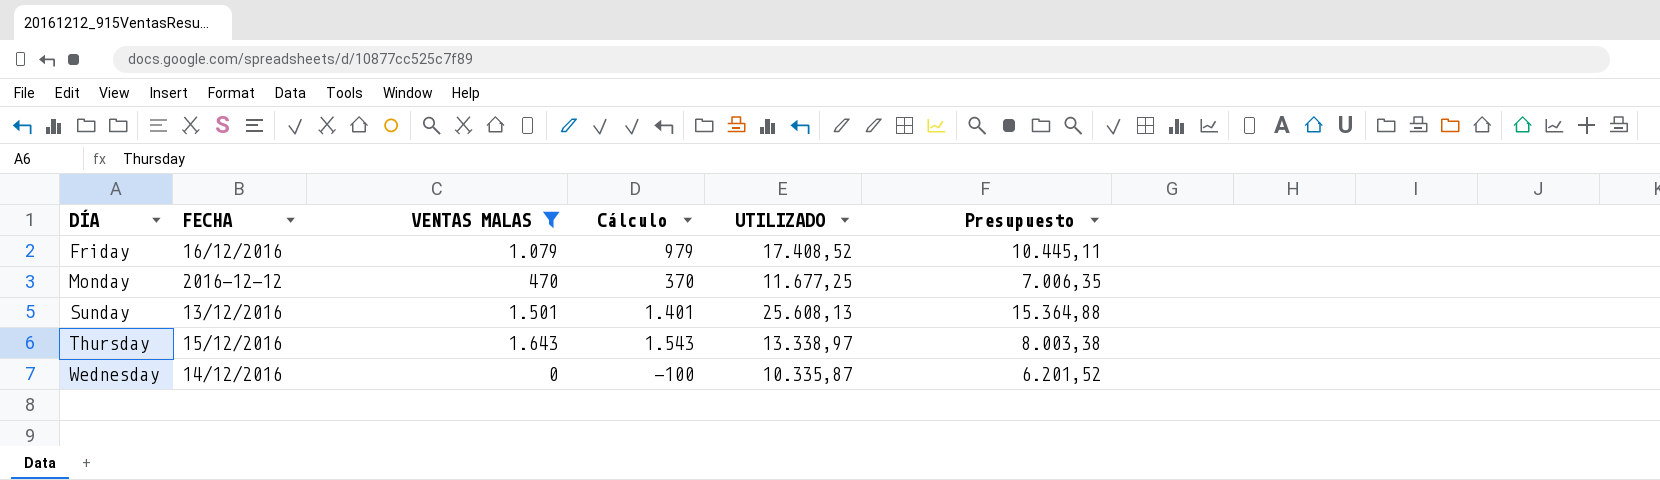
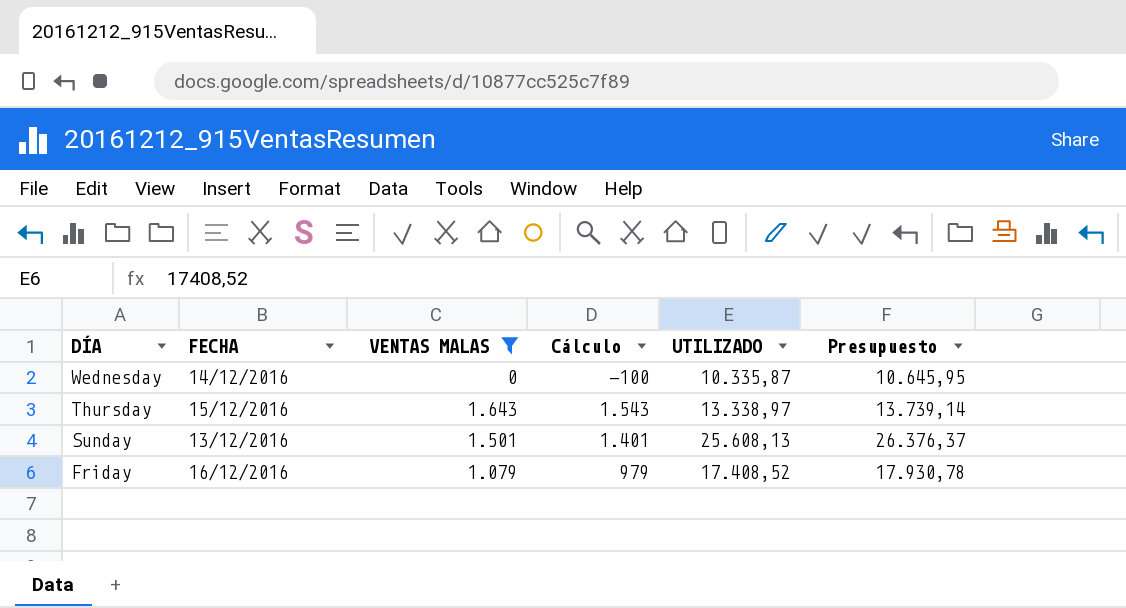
row order: DÍA ascending -> DÍA descending
column Presupuesto | formula: [UTILIZADO] * 0,6 -> [UTILIZADO] * 1,03
row Monday: 2016-12-12 | 470 | 370 | 11.677,25 | 7.006,35 -> none

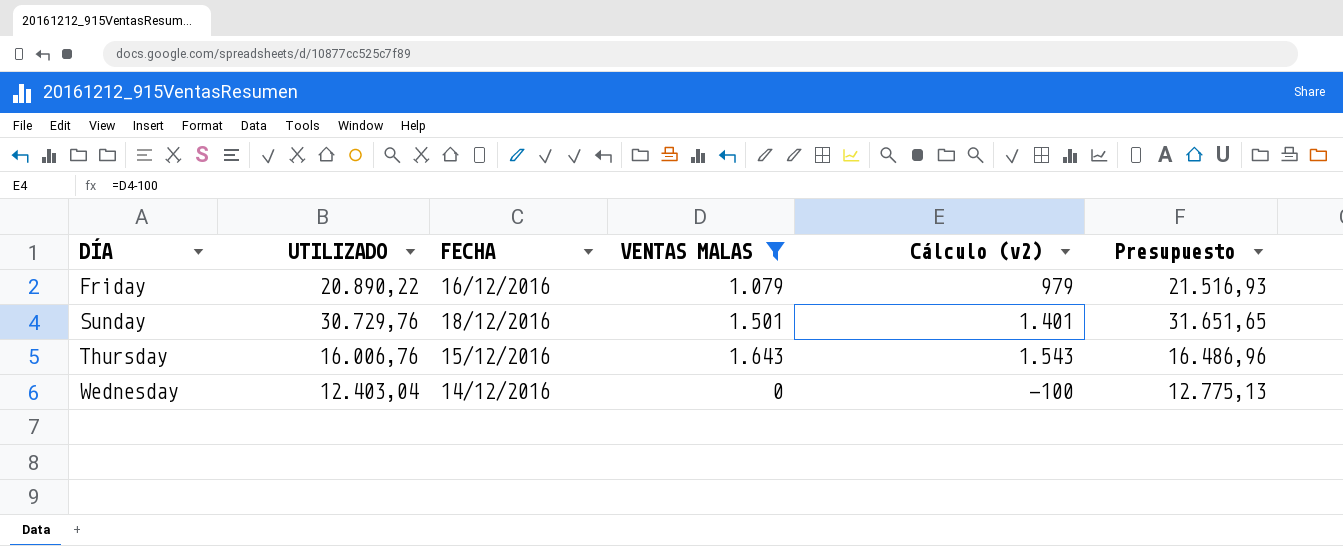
row order: DÍA descending -> DÍA ascending
column UTILIZADO | position: 5 -> 2
column name: Cálculo -> Cálculo (v2)
Friday | UTILIZADO: 17.408,52 -> 20.890,22
Friday | Presupuesto: 17.930,78 -> 21.516,93
Sunday | UTILIZADO: 25.608,13 -> 30.729,76
Sunday | FECHA: 13/12/2016 -> 18/12/2016
Sunday | Presupuesto: 26.376,37 -> 31.651,65
Thursday | UTILIZADO: 13.338,97 -> 16.006,76
Thursday | Presupuesto: 13.739,14 -> 16.486,96
Wednesday | UTILIZADO: 10.335,87 -> 12.403,04
Wednesday | Presupuesto: 10.645,95 -> 12.775,13

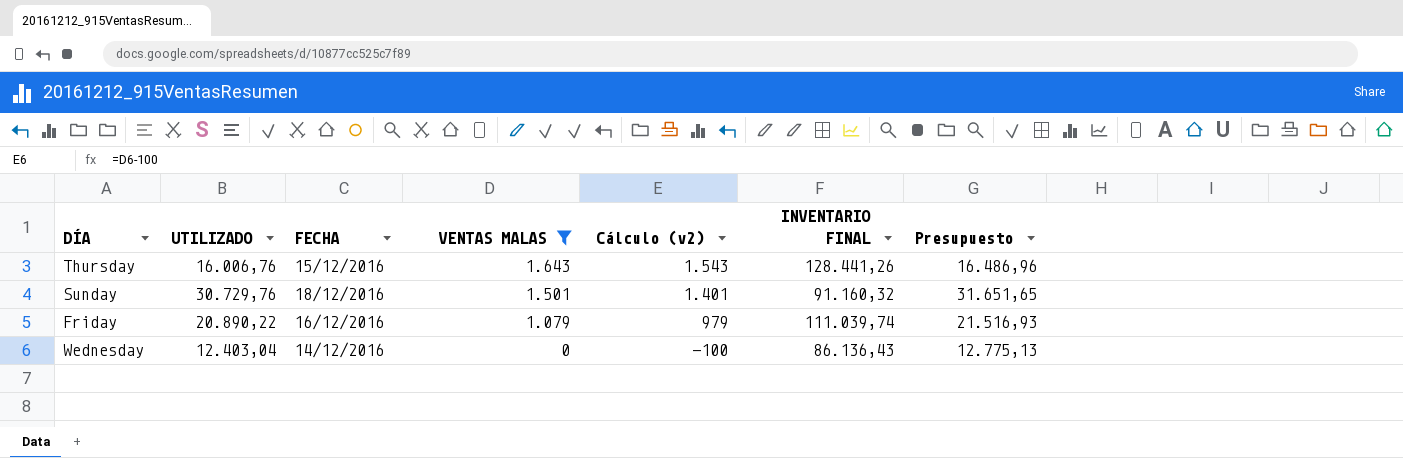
row order: DÍA ascending -> VENTAS MALAS descending
column INVENTARIO FINAL | position: none -> 6

